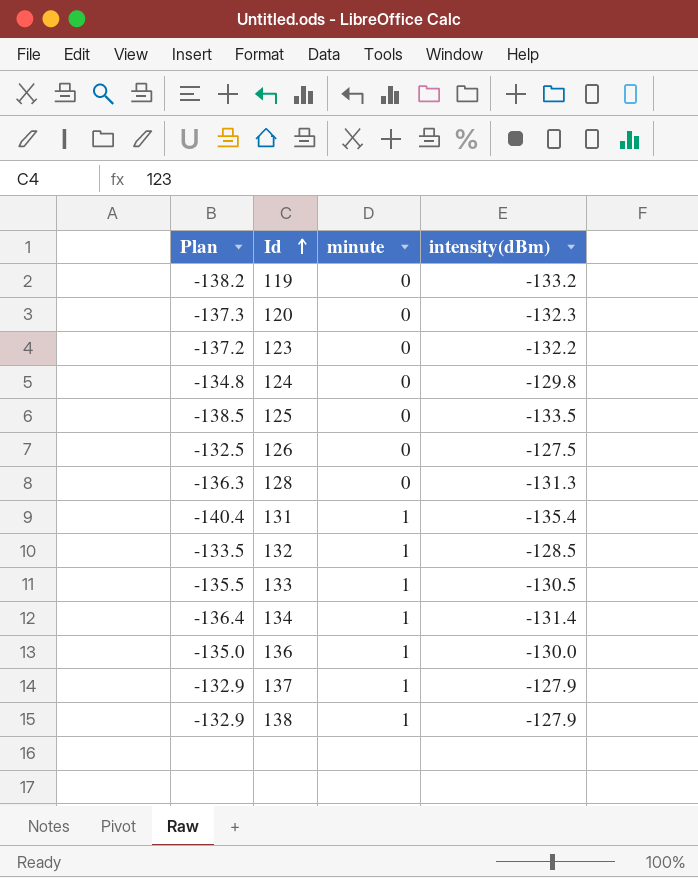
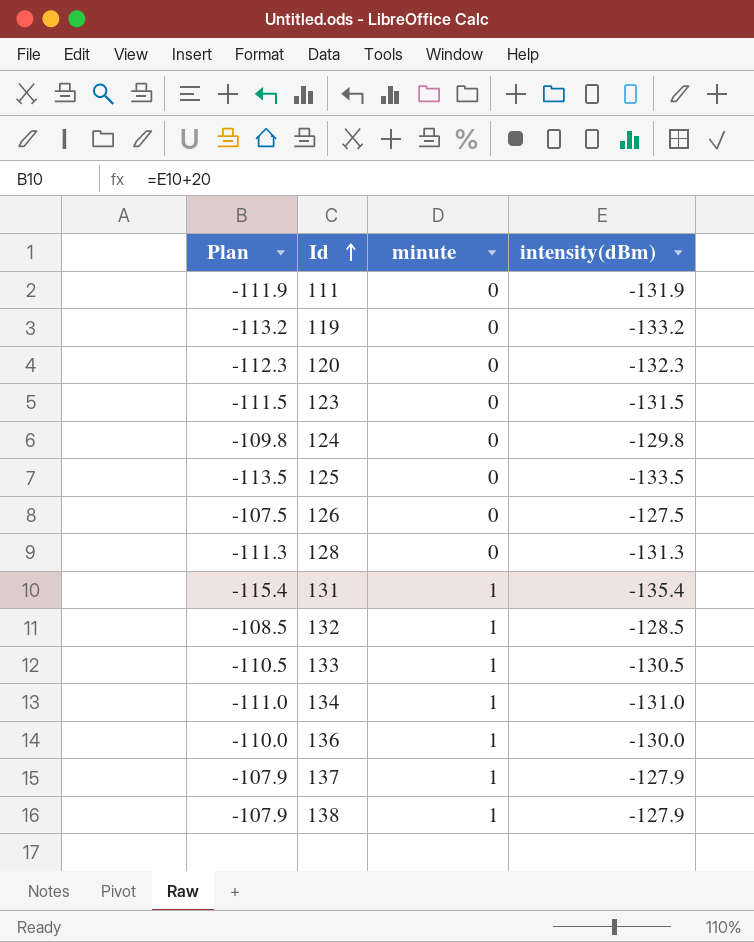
column Plan | formula: [intensity(dBm)] - 5 -> [intensity(dBm)] + 20
row 111: none -> -111.9 | 0 | -131.9
123 | intensity(dBm): -132.2 -> -131.5
134 | intensity(dBm): -131.4 -> -131.0

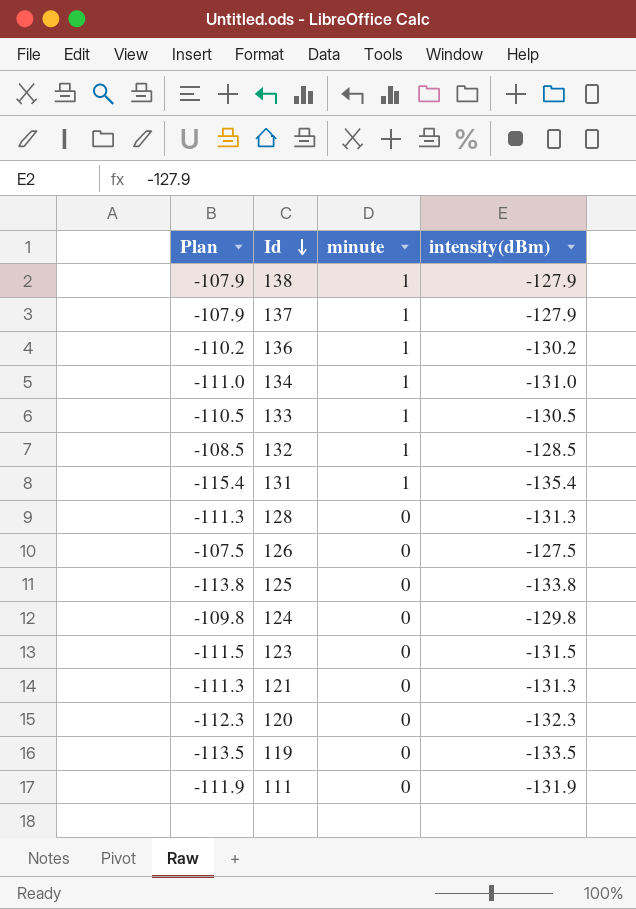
row order: Id ascending -> Id descending
136 | Plan: -110.0 -> -110.2
136 | intensity(dBm): -130.0 -> -130.2
125 | Plan: -113.5 -> -113.8
125 | intensity(dBm): -133.5 -> -133.8
row 121: none -> -111.3 | 0 | -131.3
119 | Plan: -113.2 -> -113.5
119 | intensity(dBm): -133.2 -> -133.5

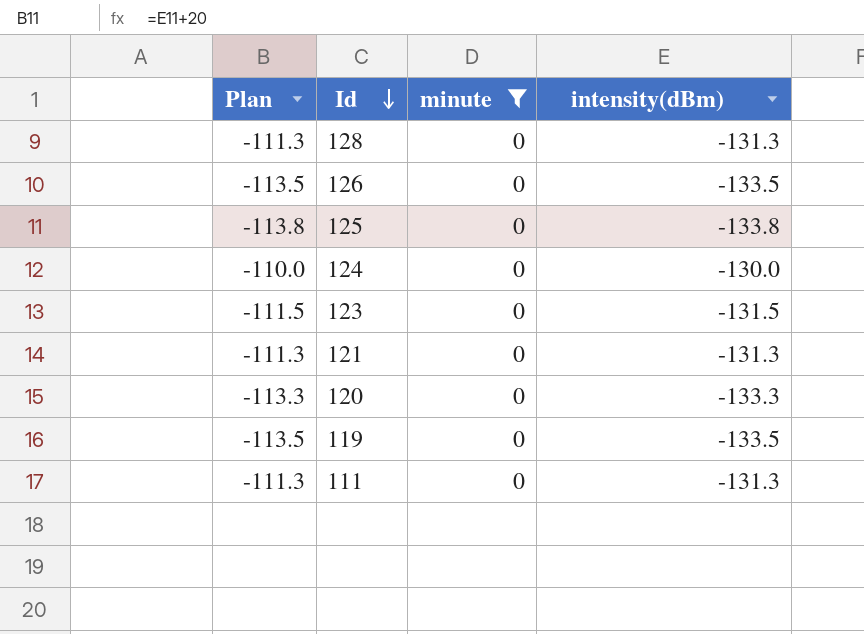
filter: none -> minute = 0
126 | Plan: -107.5 -> -113.5
126 | intensity(dBm): -127.5 -> -133.5
124 | Plan: -109.8 -> -110.0
124 | intensity(dBm): -129.8 -> -130.0
120 | Plan: -112.3 -> -113.3
120 | intensity(dBm): -132.3 -> -133.3
111 | Plan: -111.9 -> -111.3
111 | intensity(dBm): -131.9 -> -131.3

